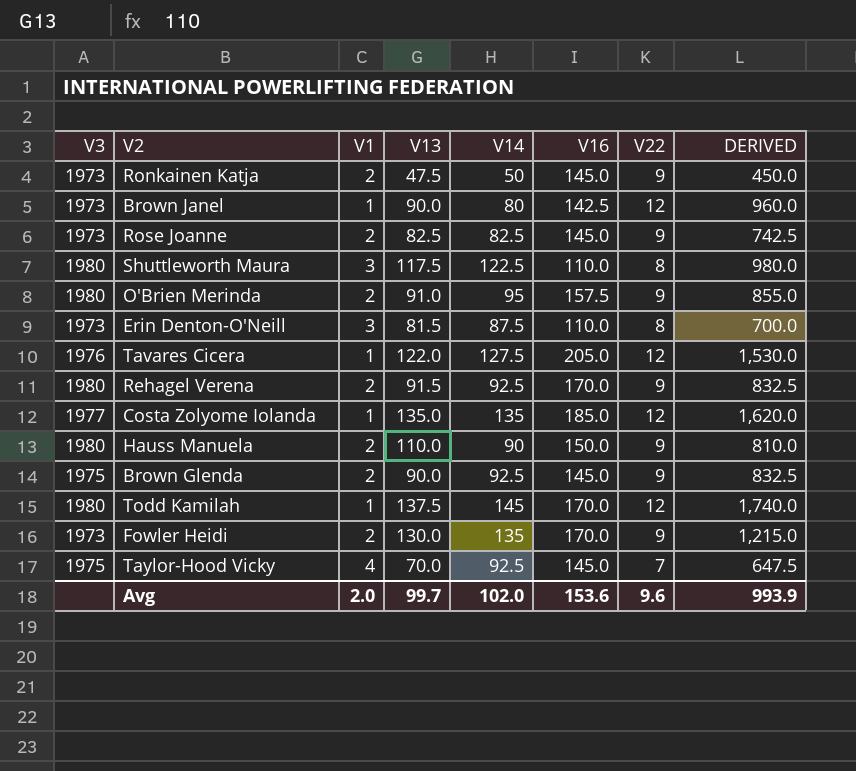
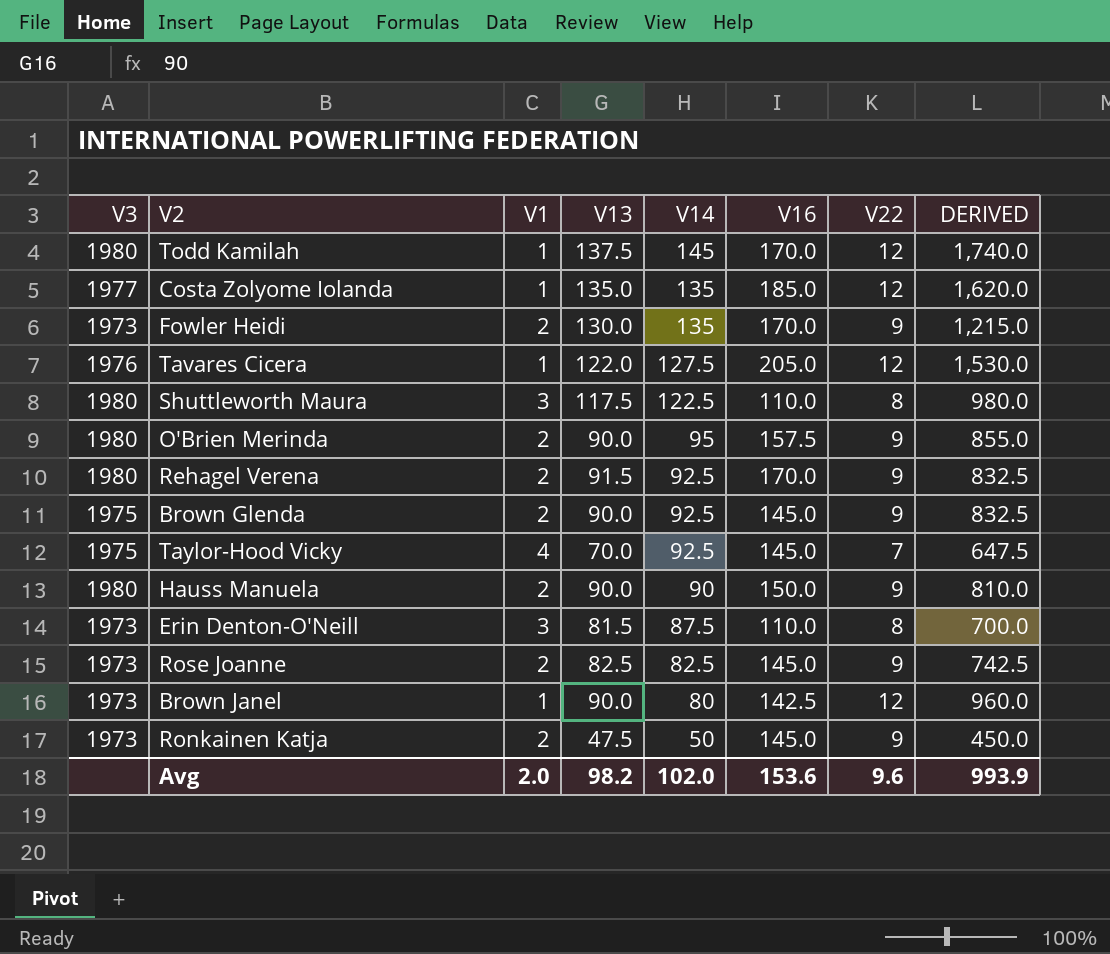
row order: none -> V14 descending
O'Brien Merinda | V13: 91.0 -> 90.0
Hauss Manuela | V13: 110.0 -> 90.0
Avg | V13: 99.7 -> 98.2

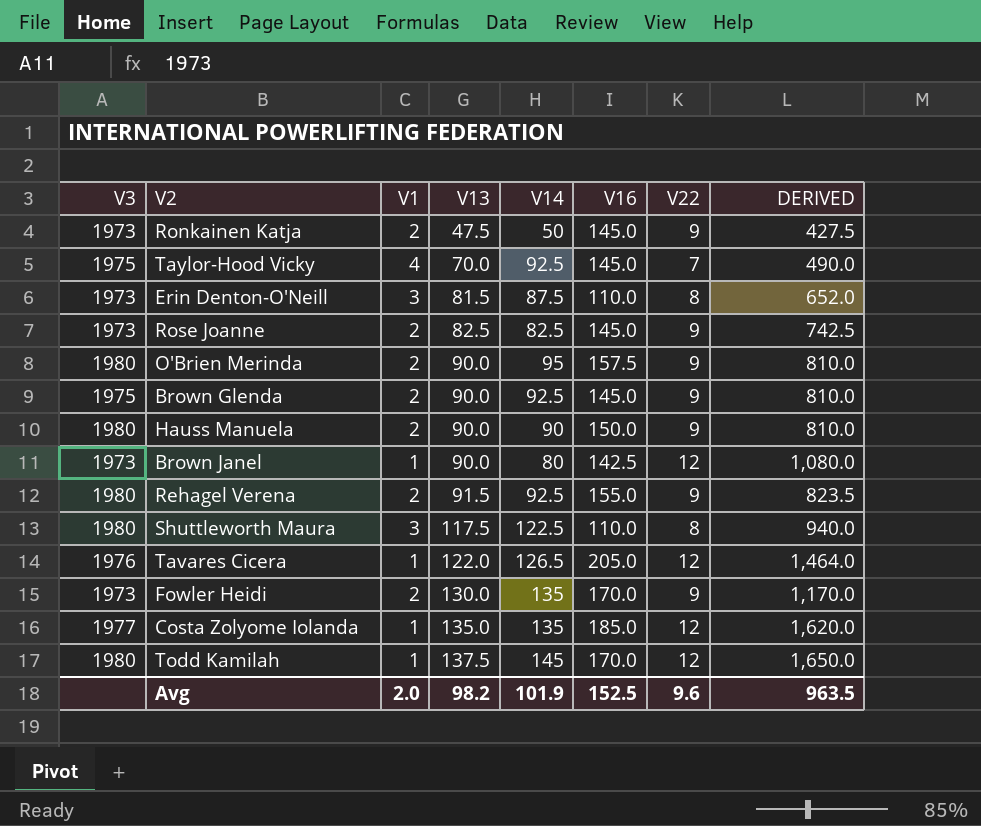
row order: V14 descending -> V13 ascending
column DERIVED | formula: [V14] * [V22] -> [V13] * [V22]
Rehagel Verena | V16: 170.0 -> 155.0
Tavares Cicera | V14: 127.5 -> 126.5
Avg | V14: 102.0 -> 101.9
Avg | V16: 153.6 -> 152.5
Avg | DERIVED: 993.9 -> 963.5

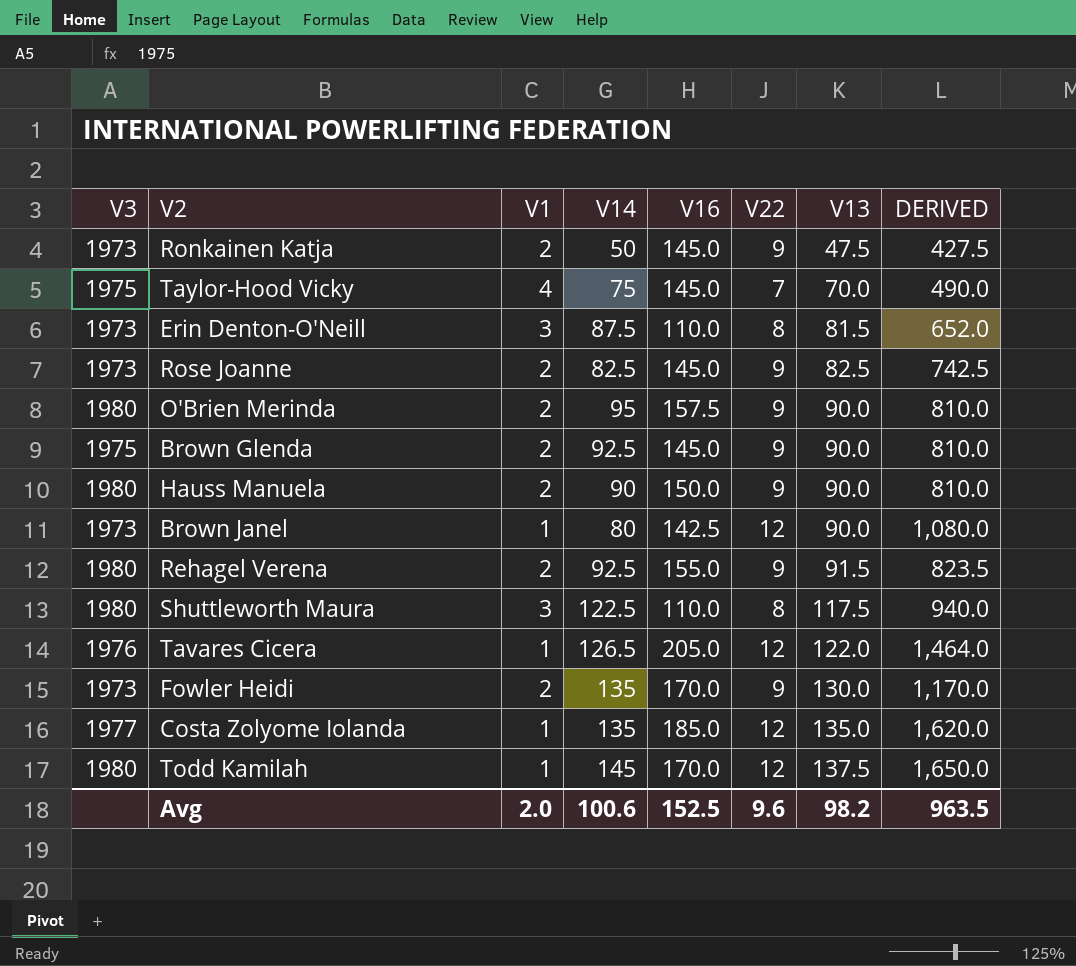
column V13 | position: 4 -> 7
Taylor-Hood Vicky | V14: 92.5 -> 75
Avg | V14: 101.9 -> 100.6

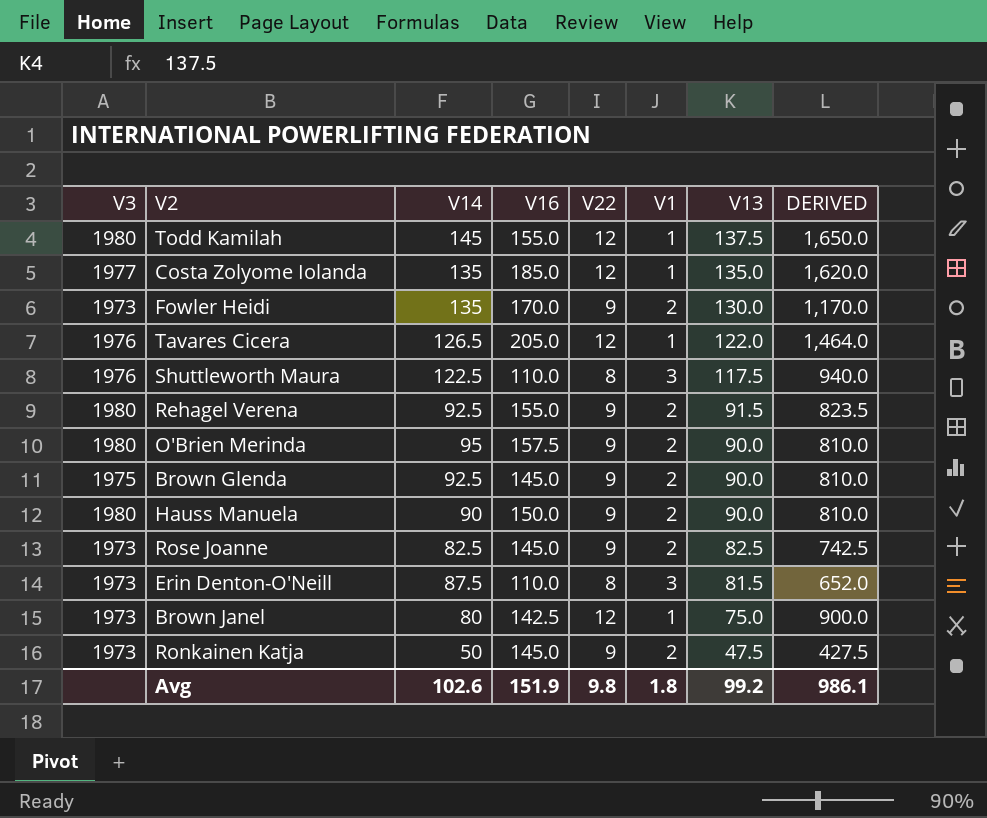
row order: V13 ascending -> V13 descending
column V1 | position: 3 -> 6
row Taylor-Hood Vicky: 1975 | 4 | 75 | 145.0 | 7 | 70.0 | 490.0 -> none
Todd Kamilah | V16: 170.0 -> 155.0
Shuttleworth Maura | V3: 1980 -> 1976
Brown Janel | V13: 90.0 -> 75.0
Brown Janel | DERIVED: 1,080.0 -> 900.0
Avg | V14: 100.6 -> 102.6
Avg | V16: 152.5 -> 151.9
Avg | V22: 9.6 -> 9.8
Avg | V1: 2.0 -> 1.8
Avg | V13: 98.2 -> 99.2
Avg | DERIVED: 963.5 -> 986.1

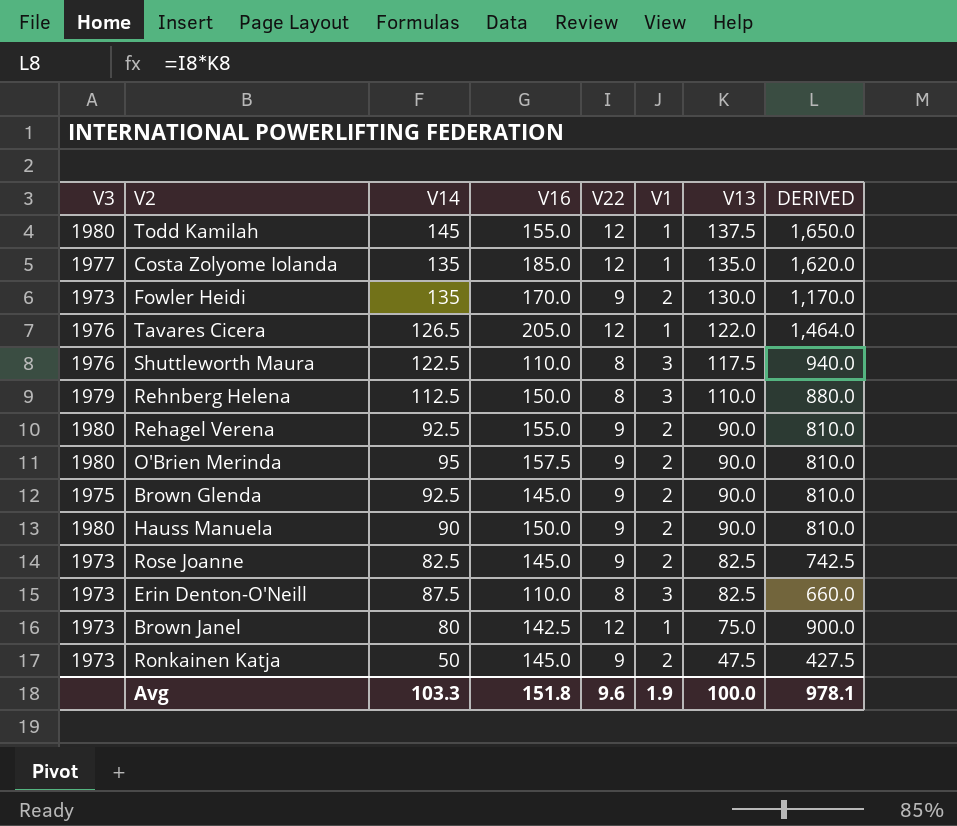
row Rehnberg Helena: none -> 1979 | 112.5 | 150.0 | 8 | 3 | 110.0 | 880.0
Rehagel Verena | V13: 91.5 -> 90.0
Rehagel Verena | DERIVED: 823.5 -> 810.0
Erin Denton-O'Neill | V13: 81.5 -> 82.5
Erin Denton-O'Neill | DERIVED: 652.0 -> 660.0
Avg | V14: 102.6 -> 103.3
Avg | V16: 151.9 -> 151.8
Avg | V22: 9.8 -> 9.6
Avg | V1: 1.8 -> 1.9
Avg | V13: 99.2 -> 100.0
Avg | DERIVED: 986.1 -> 978.1

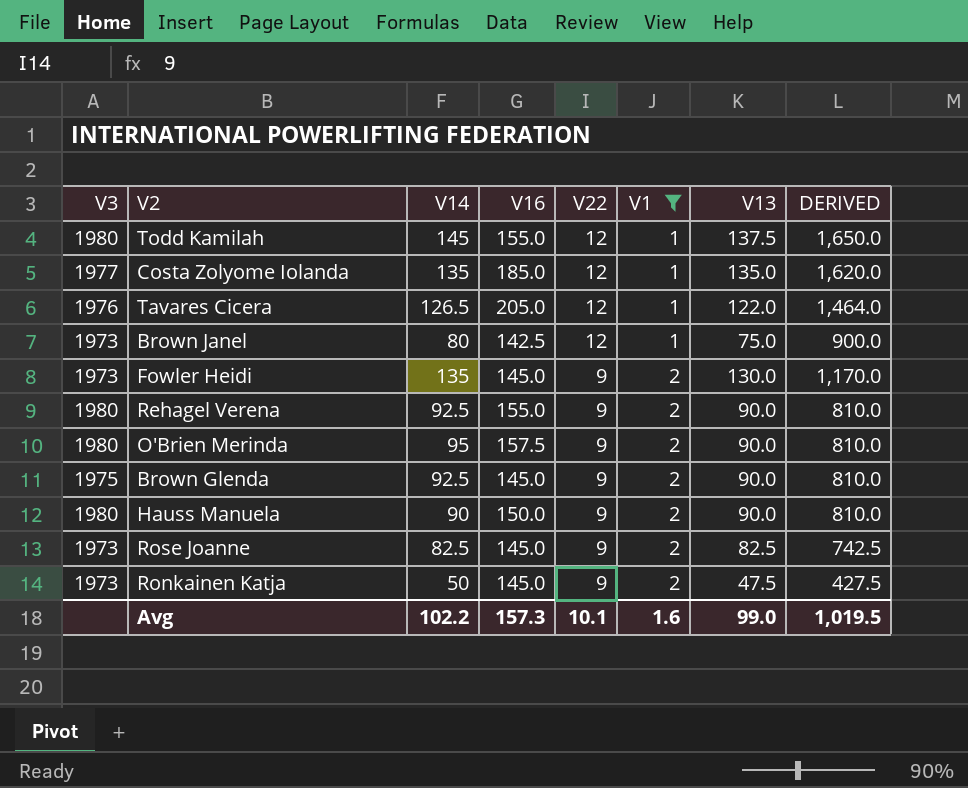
filter: none -> V1 != 3
row order: V13 descending -> V22 descending
Fowler Heidi | V16: 170.0 -> 145.0
Avg | V14: 103.3 -> 102.2
Avg | V16: 151.8 -> 157.3
Avg | V22: 9.6 -> 10.1
Avg | V1: 1.9 -> 1.6
Avg | V13: 100.0 -> 99.0
Avg | DERIVED: 978.1 -> 1,019.5

